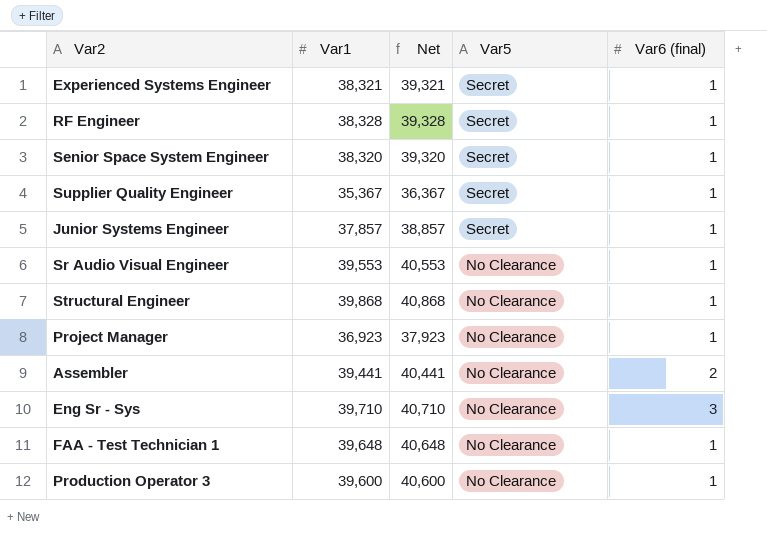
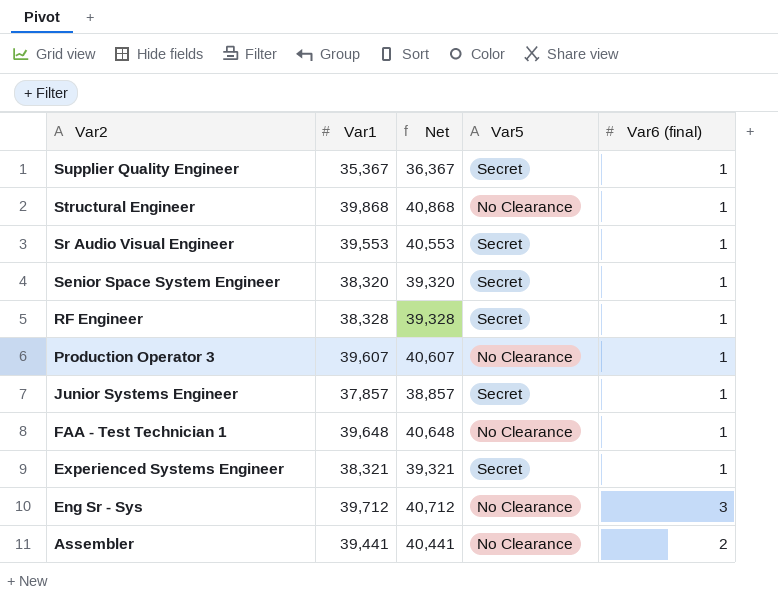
row order: Var5 descending -> Var2 descending
row Project Manager: 36,923 | 37,923 | No Clearance | 1 -> none
Sr Audio Visual Engineer | Var5: No Clearance -> Secret
Production Operator 3 | Var1: 39,600 -> 39,607
Production Operator 3 | Net: 40,600 -> 40,607
Eng Sr - Sys | Var1: 39,710 -> 39,712
Eng Sr - Sys | Net: 40,710 -> 40,712

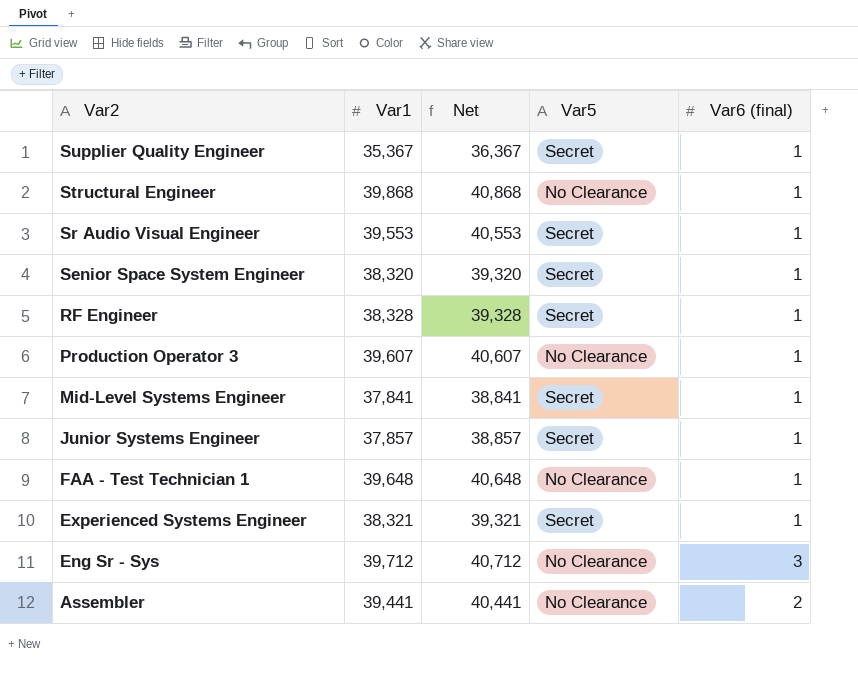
row Mid-Level Systems Engineer: none -> 37,841 | 38,841 | Secret | 1

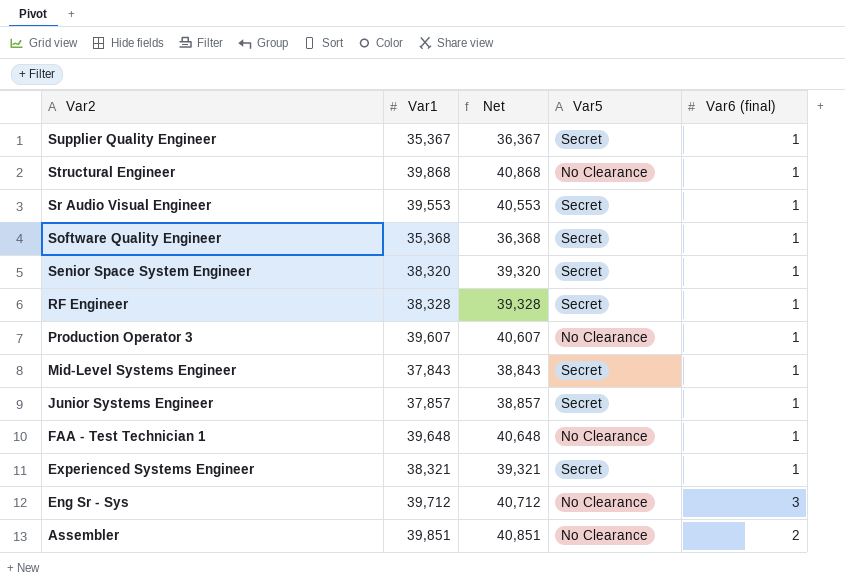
row Software Quality Engineer: none -> 35,368 | 36,368 | Secret | 1
Mid-Level Systems Engineer | Var1: 37,841 -> 37,843
Mid-Level Systems Engineer | Net: 38,841 -> 38,843
Assembler | Var1: 39,441 -> 39,851
Assembler | Net: 40,441 -> 40,851

